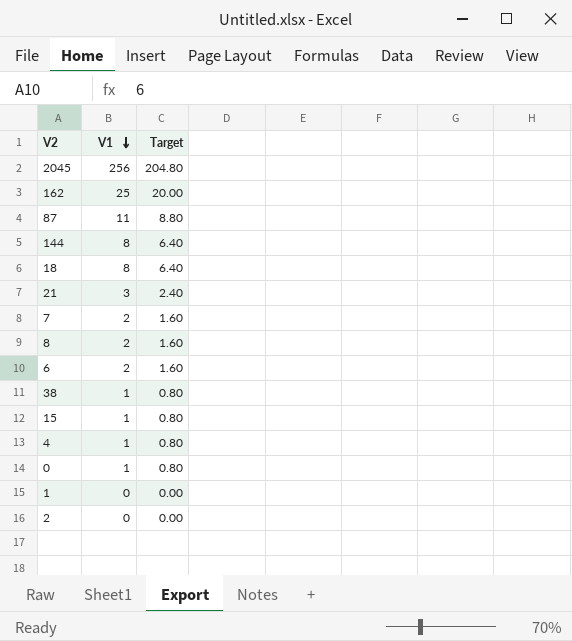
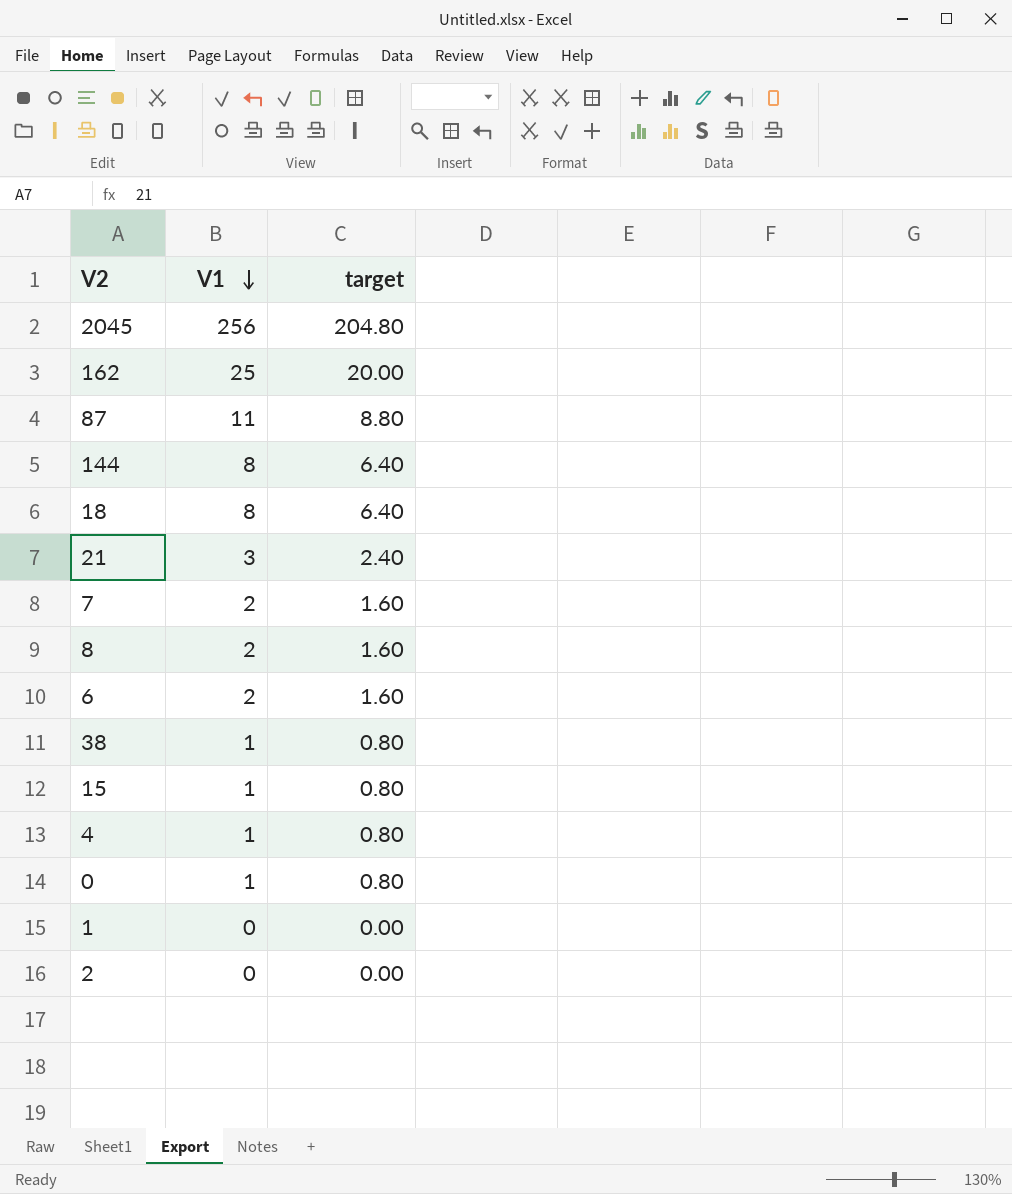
column name: Target -> target

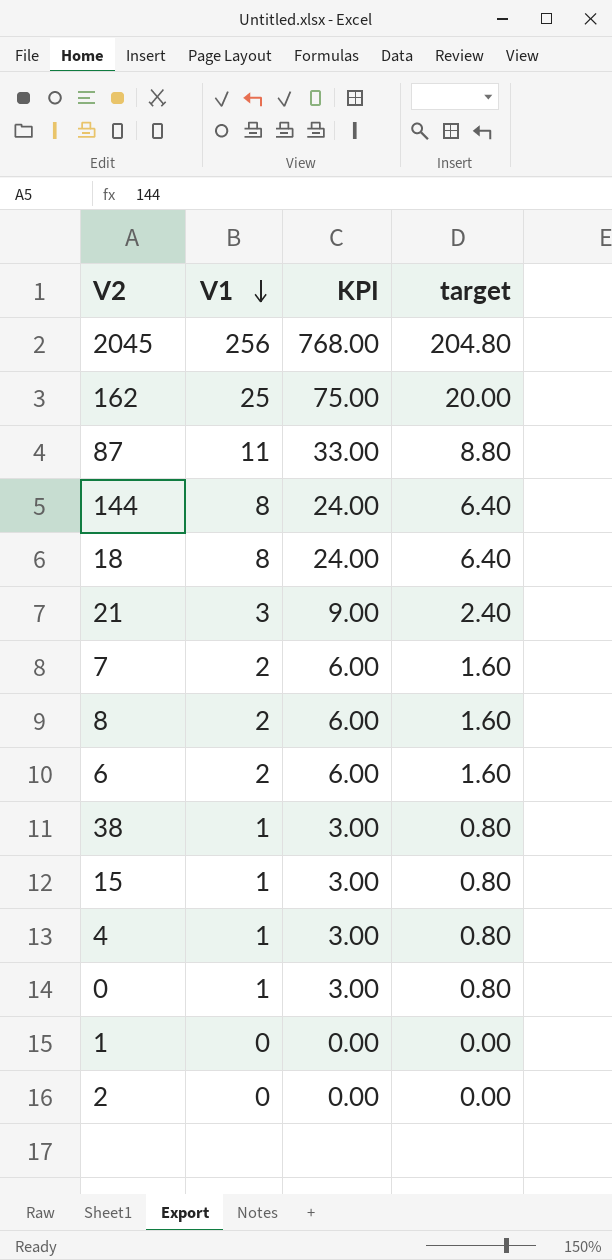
column KPI | formula: none -> [V1] * 3

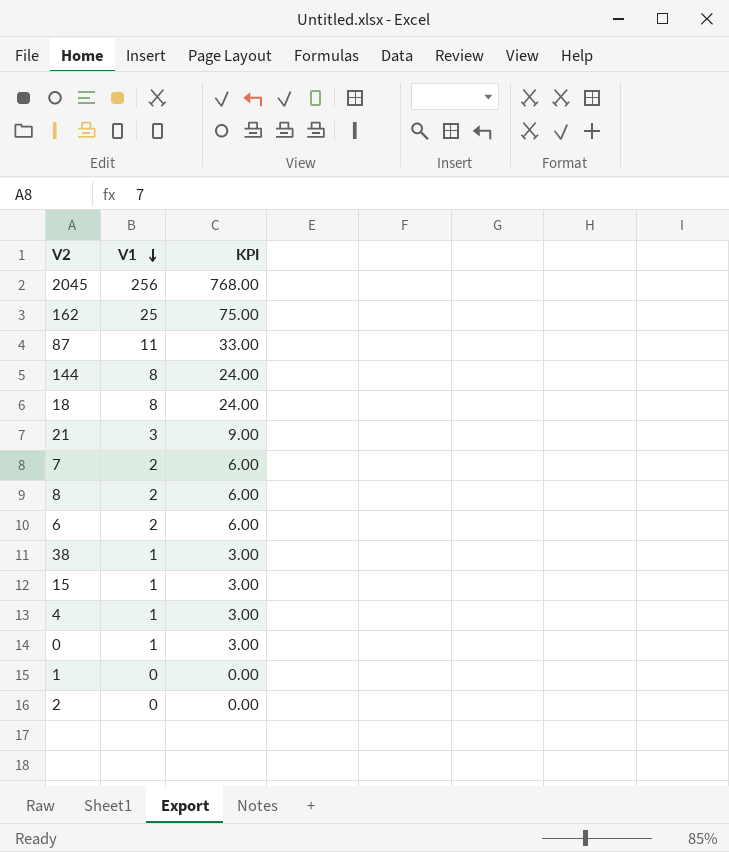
column target | formula: [V1] * 0.8 -> none

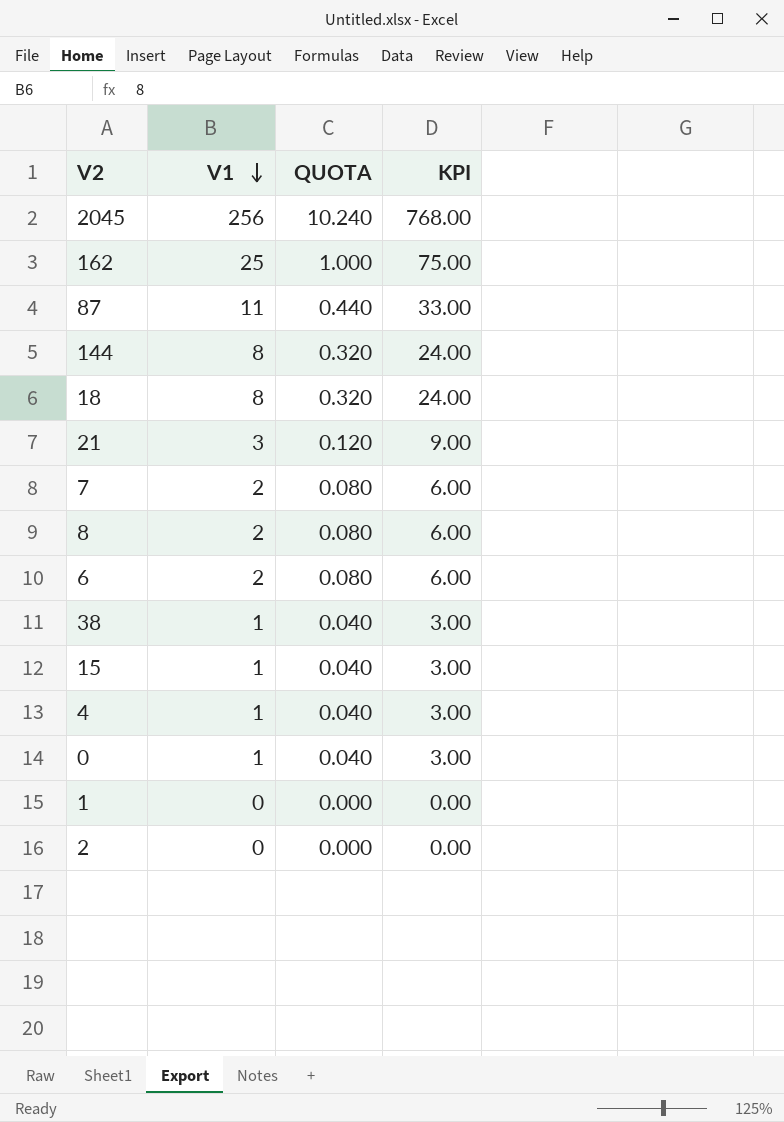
column QUOTA | formula: none -> [V1] * 0.04

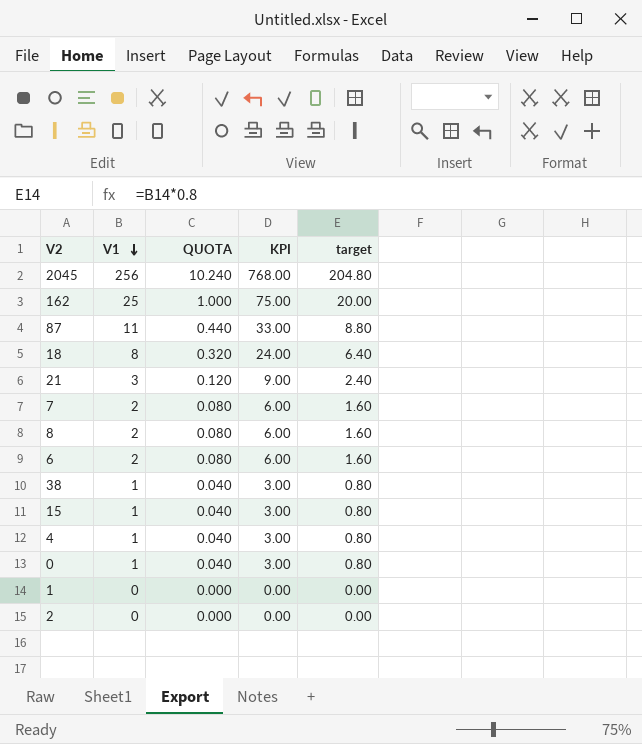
column target | formula: none -> [V1] * 0.8
row 144: 8 | 0.320 | 24.00 -> none

